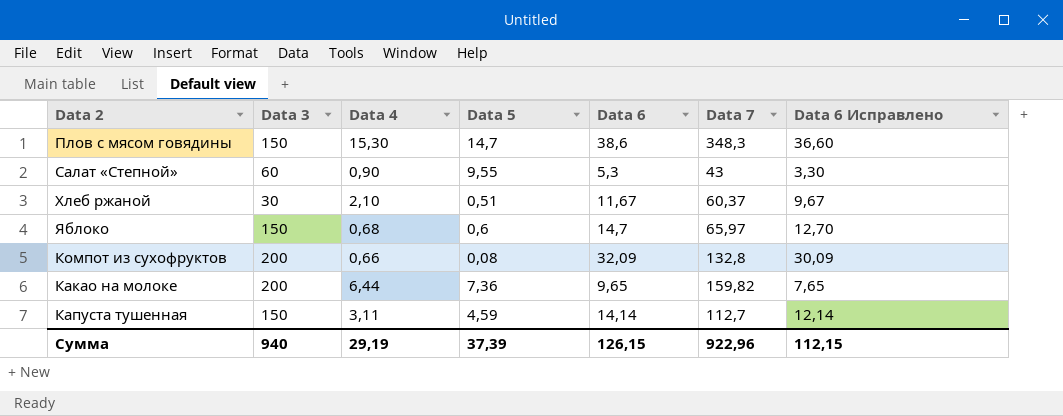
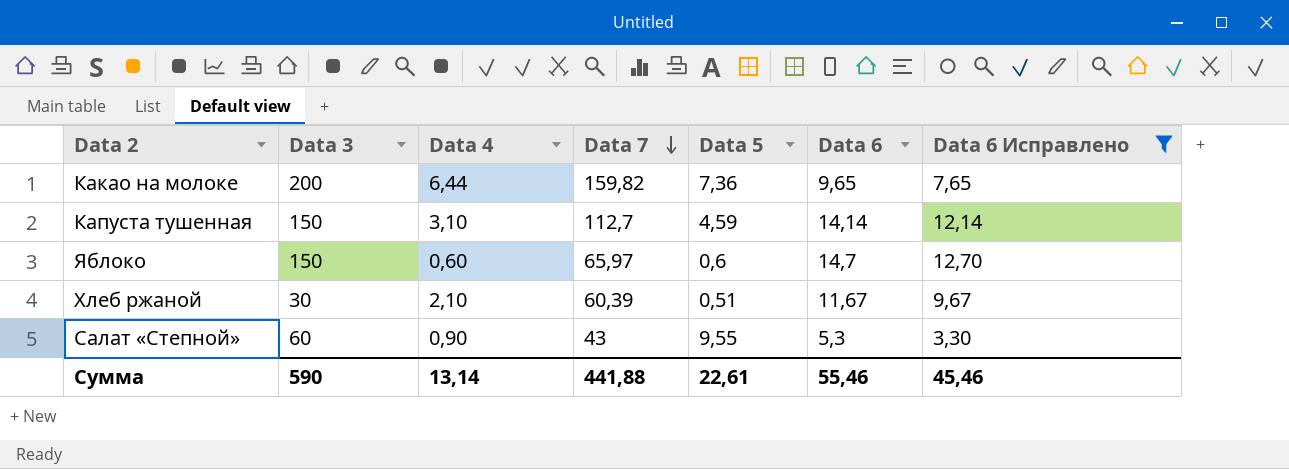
filter: none -> Data 6 Исправлено <= 12,70
row order: none -> Data 7 descending
column Data 7 | position: 6 -> 4
Капуста тушенная | Data 4: 3,11 -> 3,10
Яблоко | Data 4: 0,68 -> 0,60
Хлеб ржаной | Data 7: 60,37 -> 60,39
Сумма | Data 3: 940 -> 590
Сумма | Data 4: 29,19 -> 13,14
Сумма | Data 7: 922,96 -> 441,88
Сумма | Data 5: 37,39 -> 22,61
Сумма | Data 6: 126,15 -> 55,46
Сумма | Data 6 Исправлено: 112,15 -> 45,46

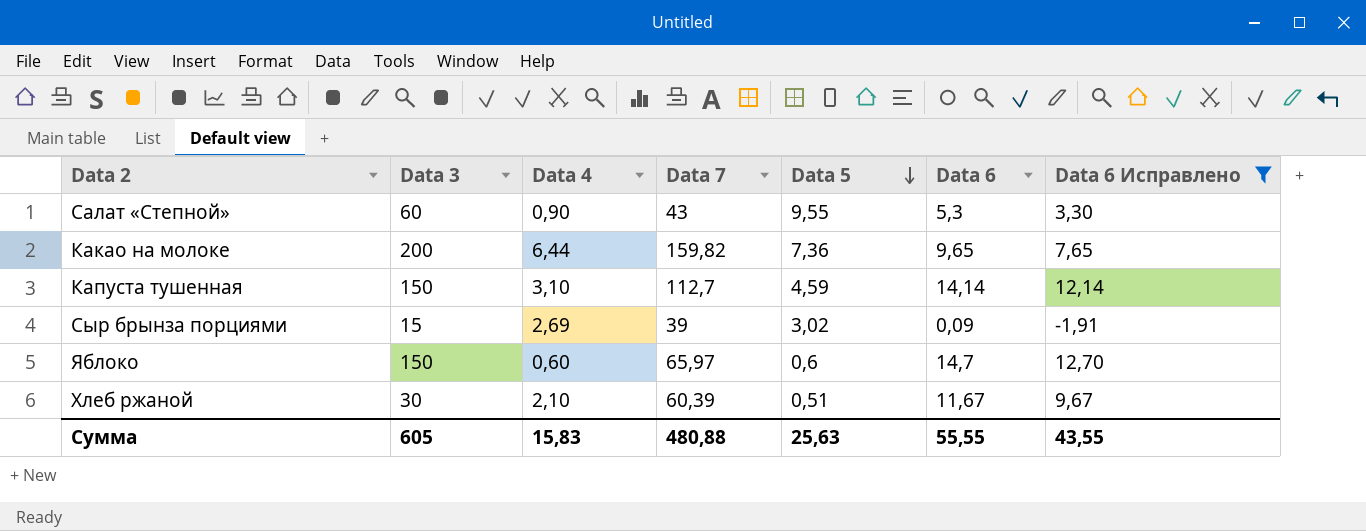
row order: Data 7 descending -> Data 5 descending
row Сыр брынза порциями: none -> 15 | 2,69 | 39 | 3,02 | 0,09 | -1,91
Сумма | Data 3: 590 -> 605
Сумма | Data 4: 13,14 -> 15,83
Сумма | Data 7: 441,88 -> 480,88
Сумма | Data 5: 22,61 -> 25,63
Сумма | Data 6: 55,46 -> 55,55
Сумма | Data 6 Исправлено: 45,46 -> 43,55

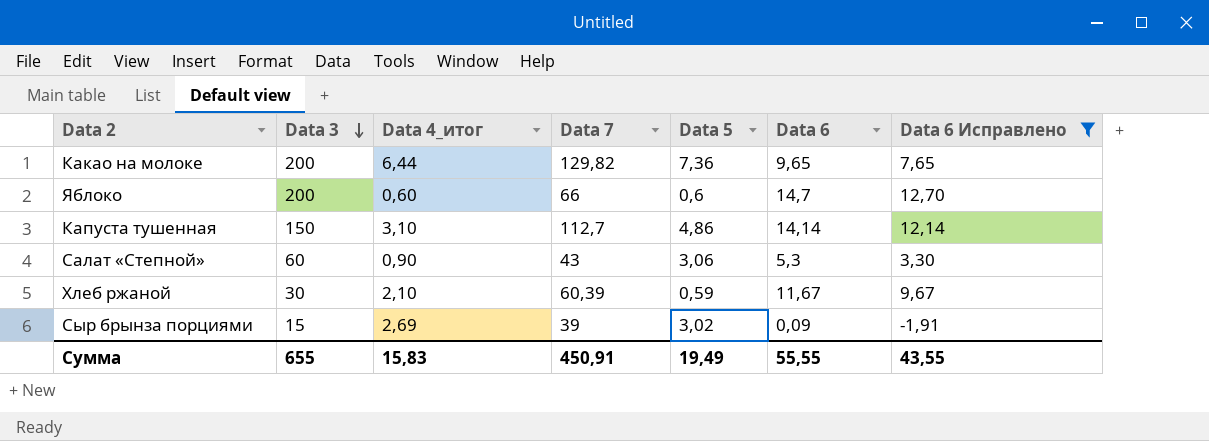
row order: Data 5 descending -> Data 3 descending
column name: Data 4 -> Data 4_итог
Какао на молоке | Data 7: 159,82 -> 129,82
Яблоко | Data 3: 150 -> 200
Яблоко | Data 7: 65,97 -> 66
Капуста тушенная | Data 5: 4,59 -> 4,86
Салат «Степной» | Data 5: 9,55 -> 3,06
Хлеб ржаной | Data 5: 0,51 -> 0,59
Сумма | Data 3: 605 -> 655
Сумма | Data 7: 480,88 -> 450,91
Сумма | Data 5: 25,63 -> 19,49

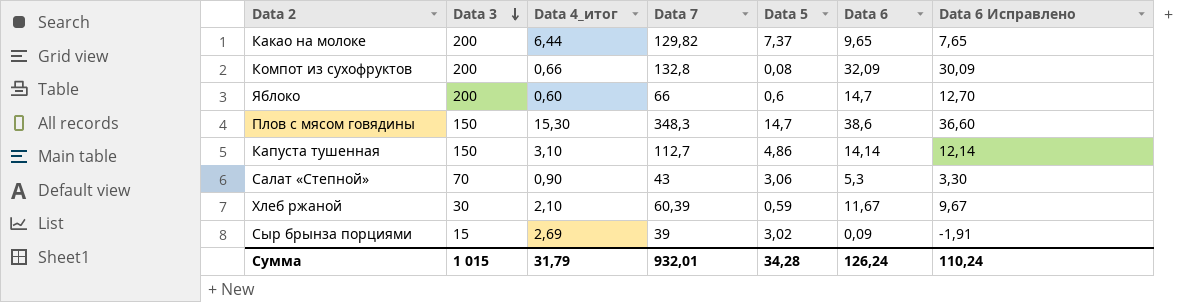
filter: Data 6 Исправлено <= 12,70 -> none
Какао на молоке | Data 5: 7,36 -> 7,37
Салат «Степной» | Data 3: 60 -> 70
Сумма | Data 3: 655 -> 1 015
Сумма | Data 4_итог: 15,83 -> 31,79
Сумма | Data 7: 450,91 -> 932,01
Сумма | Data 5: 19,49 -> 34,28
Сумма | Data 6: 55,55 -> 126,24
Сумма | Data 6 Исправлено: 43,55 -> 110,24

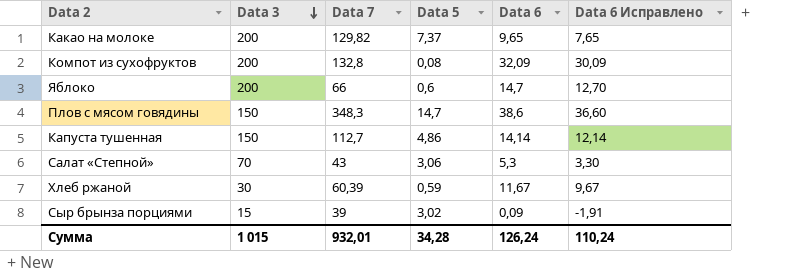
column Data 4_итог | position: 3 -> none

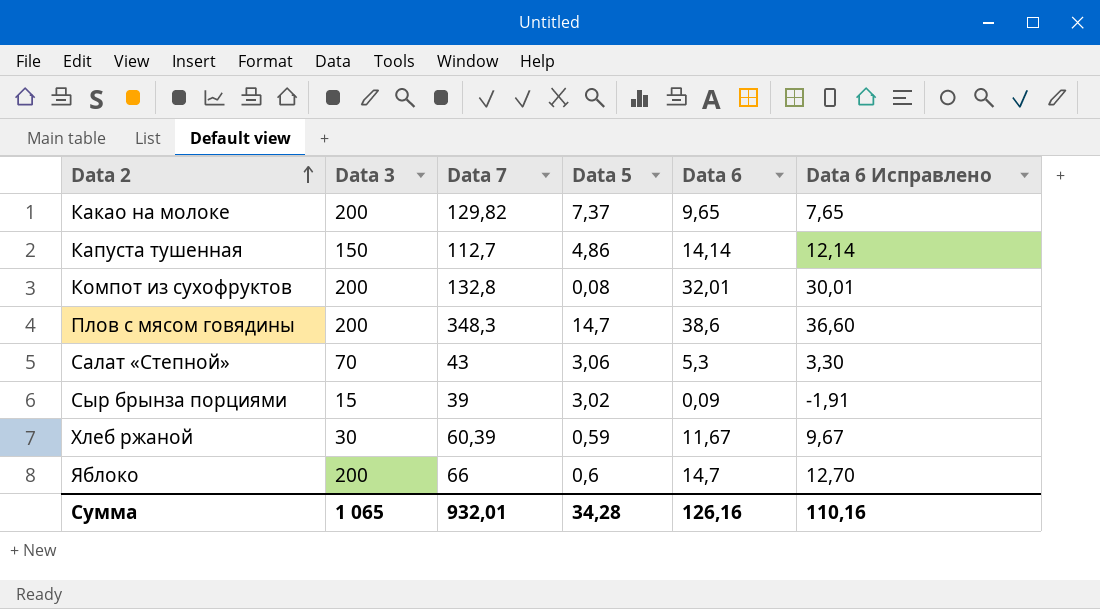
row order: Data 3 descending -> Data 2 ascending
Компот из сухофруктов | Data 6: 32,09 -> 32,01
Компот из сухофруктов | Data 6 Исправлено: 30,09 -> 30,01
Плов с мясом говядины | Data 3: 150 -> 200
Сумма | Data 3: 1 015 -> 1 065
Сумма | Data 6: 126,24 -> 126,16
Сумма | Data 6 Исправлено: 110,24 -> 110,16

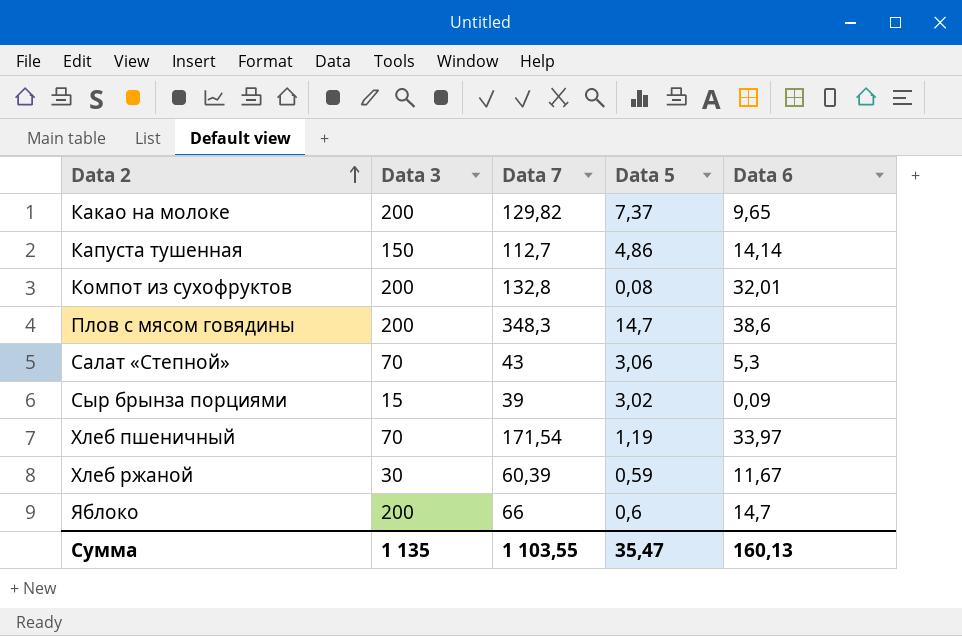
column Data 6 Исправлено | formula: [Data 6] - 2 -> none
row Хлеб пшеничный: none -> 70 | 171,54 | 1,19 | 33,97
Сумма | Data 3: 1 065 -> 1 135
Сумма | Data 7: 932,01 -> 1 103,55
Сумма | Data 5: 34,28 -> 35,47
Сумма | Data 6: 126,16 -> 160,13

